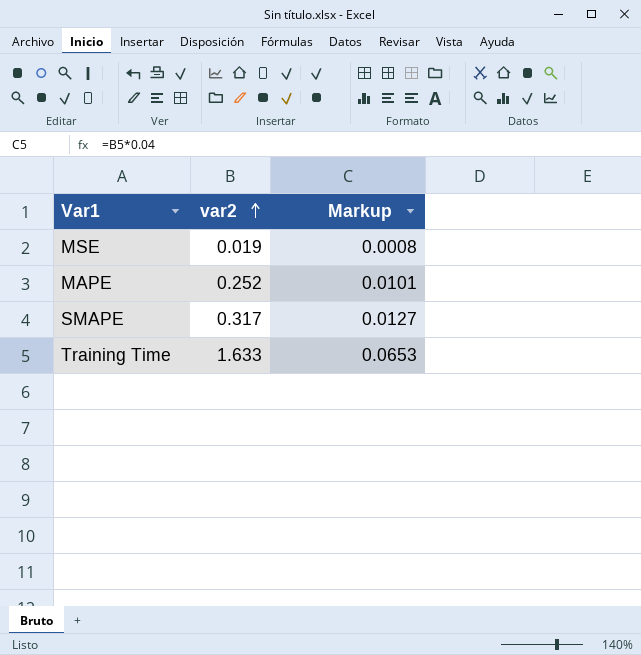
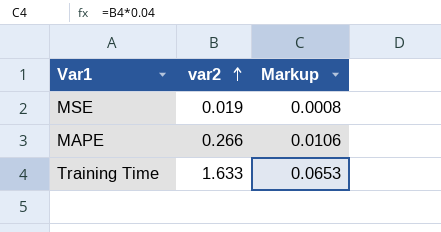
row SMAPE: 0.317 | 0.0127 -> none
MAPE | var2: 0.252 -> 0.266
MAPE | Markup: 0.0101 -> 0.0106

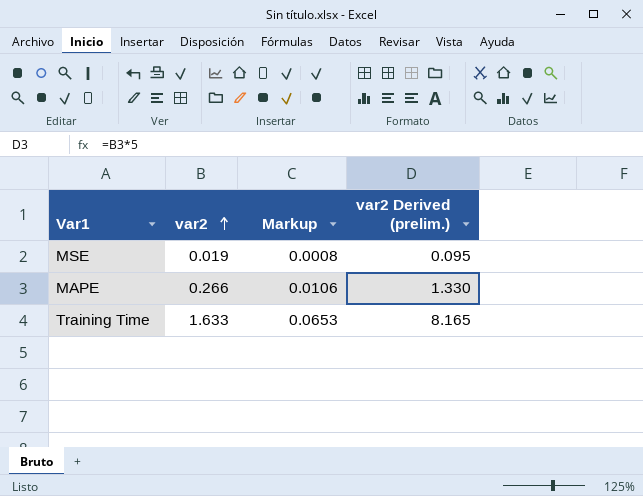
column var2 Derived (prelim.) | formula: none -> [var2] * 5

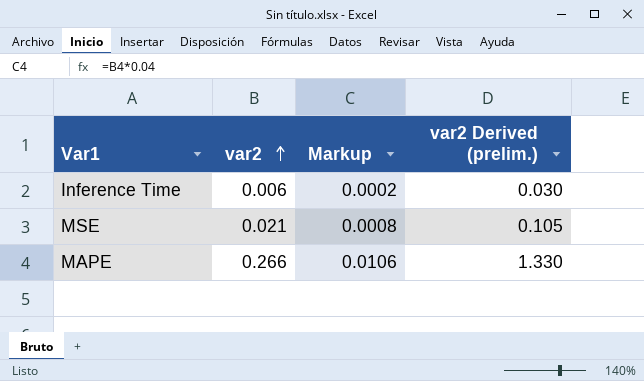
row Training Time: 1.633 | 0.0653 | 8.165 -> none
row Inference Time: none -> 0.006 | 0.0002 | 0.030
MSE | var2: 0.019 -> 0.021
MSE | var2 Derived (prelim.): 0.095 -> 0.105

